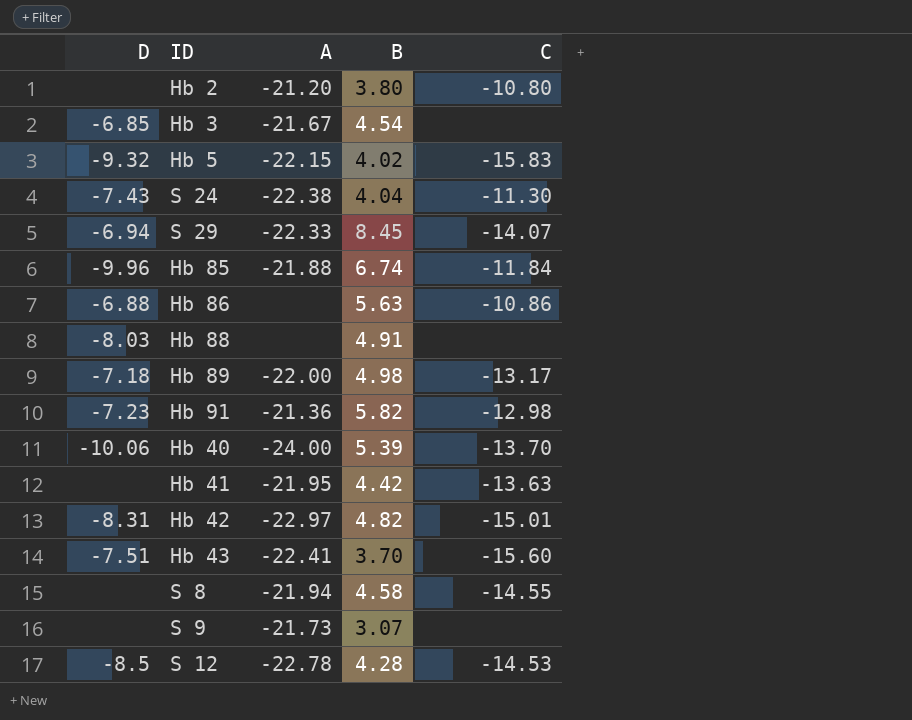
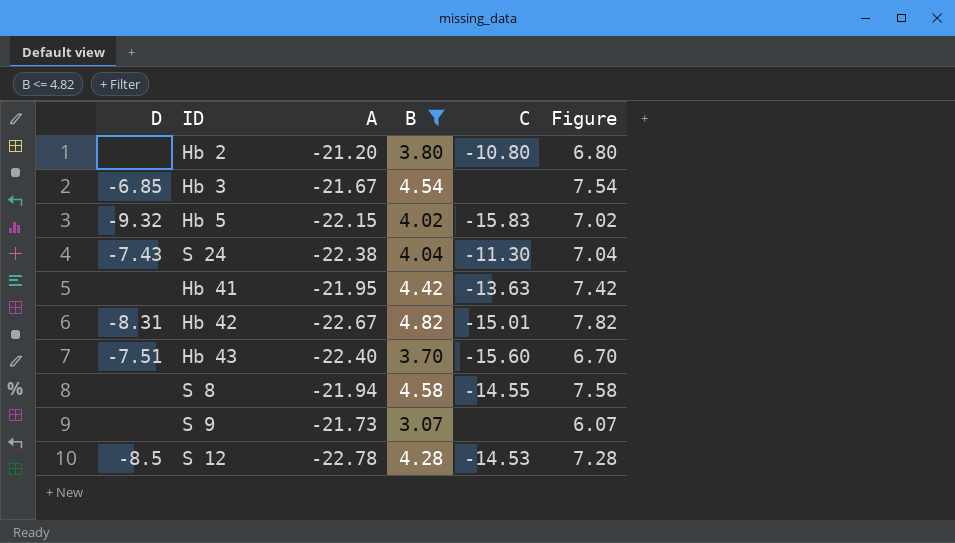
filter: none -> B <= 4.82
column Figure | formula: none -> [B] + 3
Hb 42 | A: -22.97 -> -22.67
Hb 43 | A: -22.41 -> -22.40

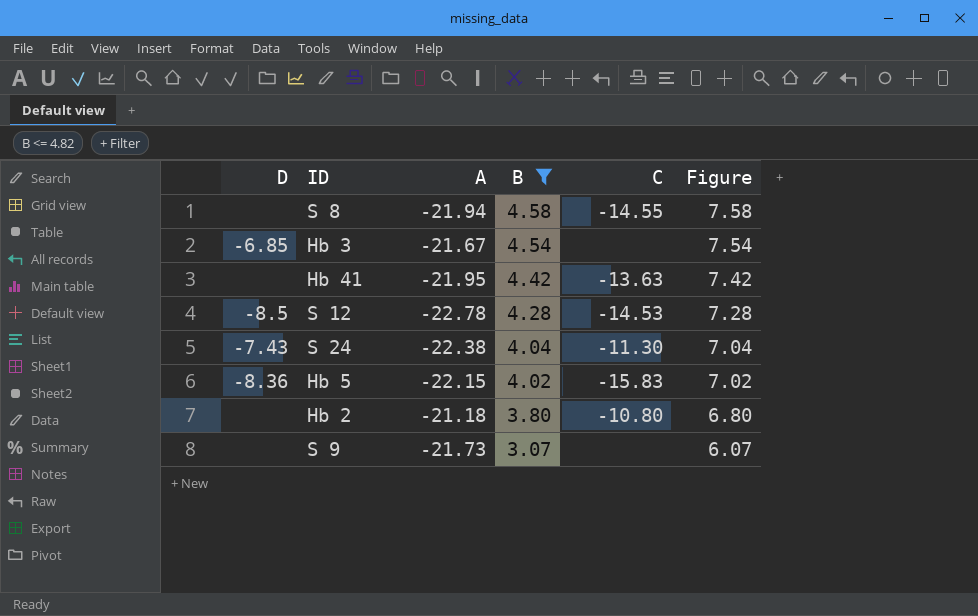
row order: none -> B descending
row Hb 42: -8.31 | -22.67 | 4.82 | -15.01 | 7.82 -> none
row Hb 43: -7.51 | -22.40 | 3.70 | -15.60 | 6.70 -> none
Hb 5 | D: -9.32 -> -8.36
Hb 2 | A: -21.20 -> -21.18

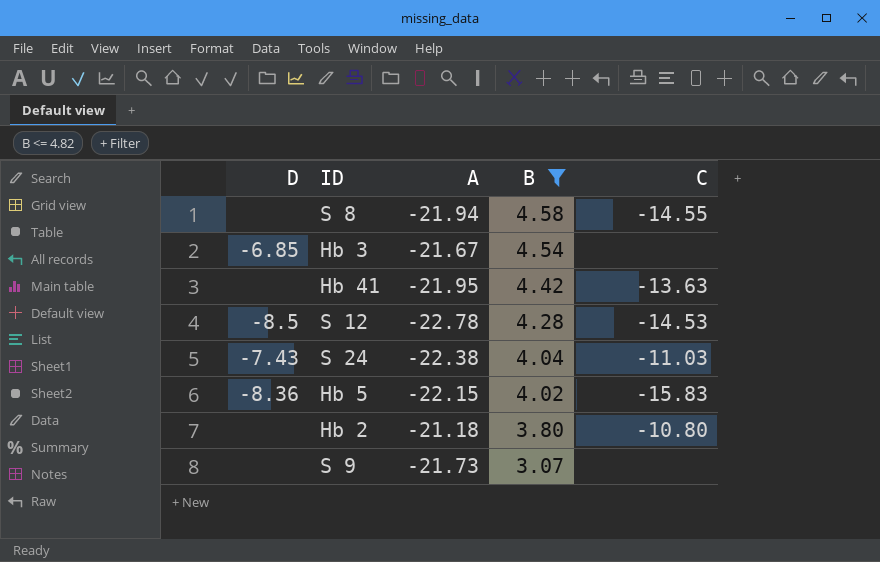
column Figure | formula: [B] + 3 -> none
S 24 | C: -11.30 -> -11.03

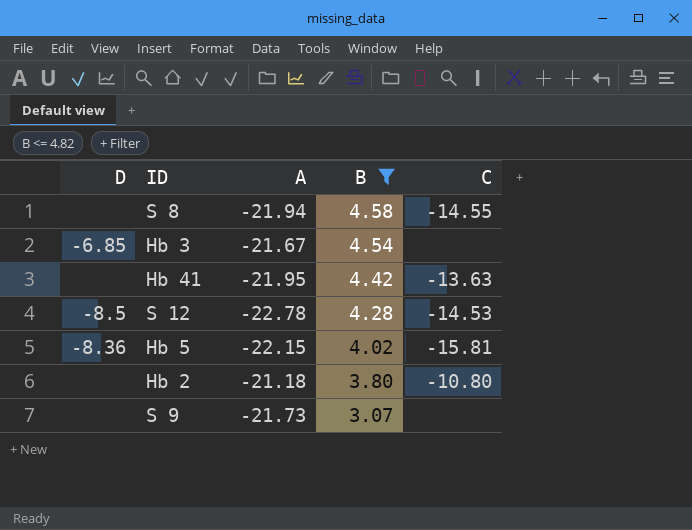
row S 24: -7.43 | -22.38 | 4.04 | -11.03 -> none
Hb 5 | C: -15.83 -> -15.81

